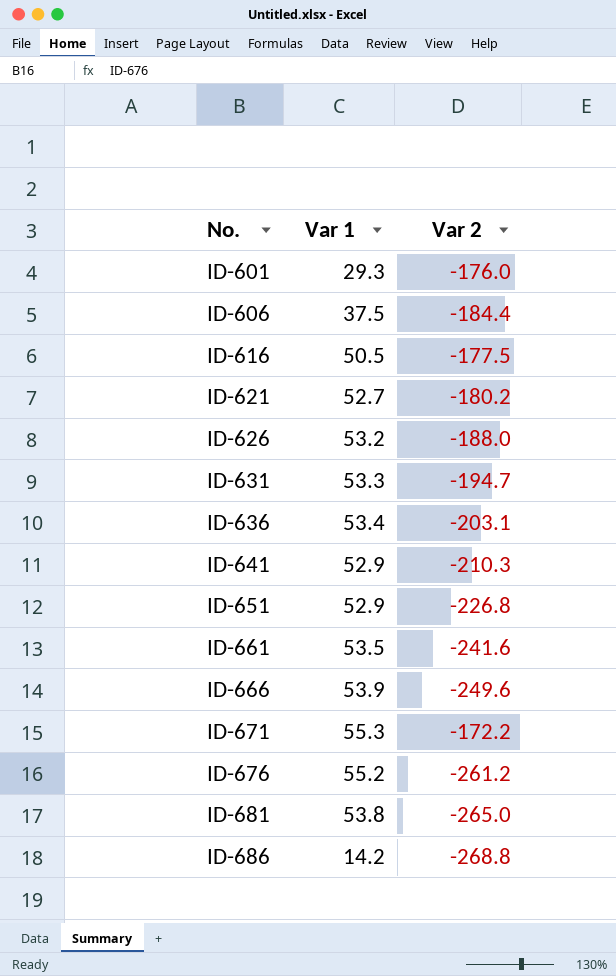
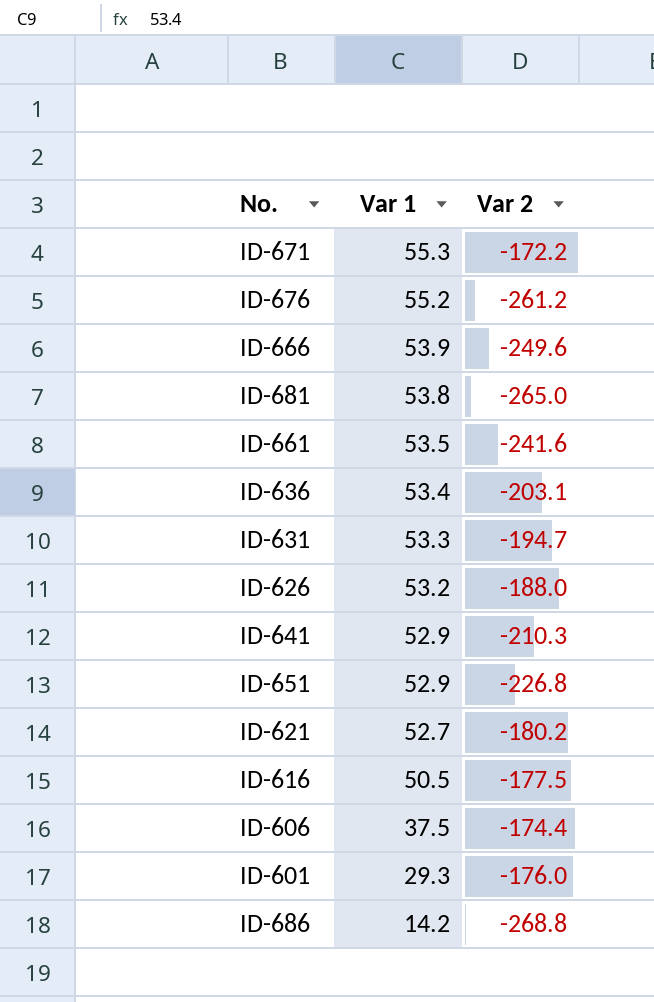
row order: No. ascending -> Var 1 descending
ID-606 | Var 2: -184.4 -> -174.4

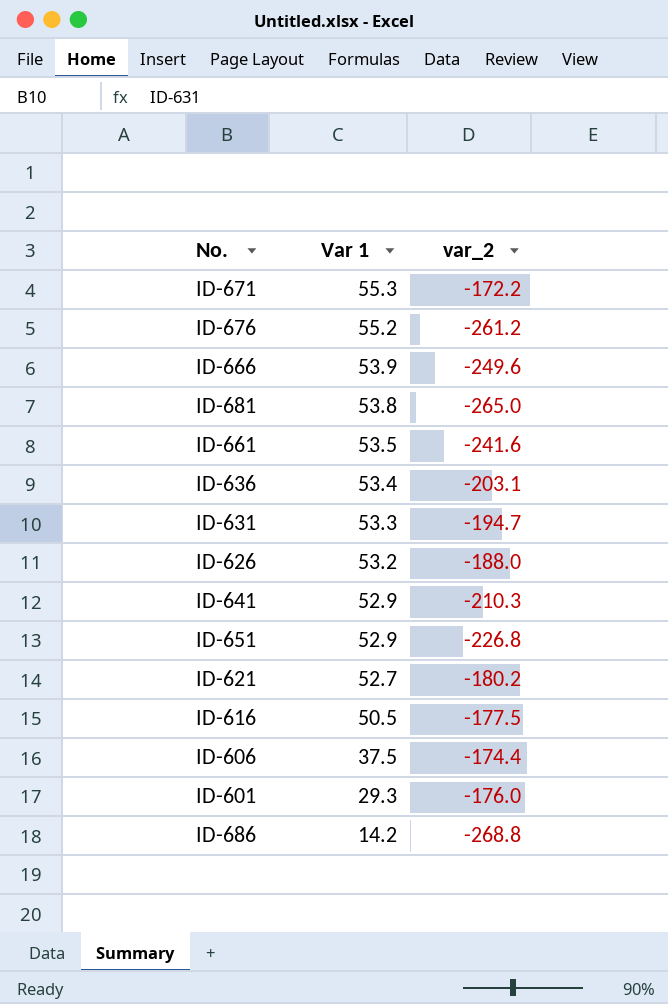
column name: Var 2 -> var_2

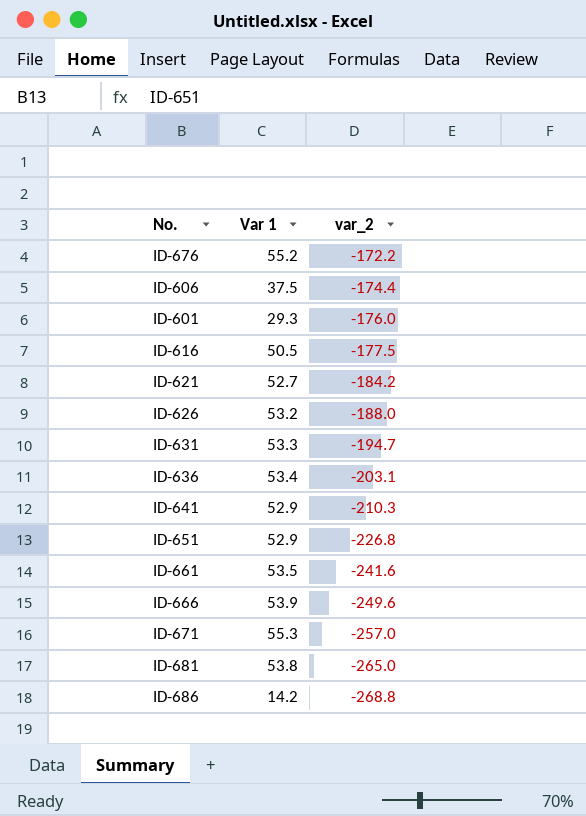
row order: Var 1 descending -> var_2 descending
ID-676 | var_2: -261.2 -> -172.2
ID-621 | var_2: -180.2 -> -184.2
ID-671 | var_2: -172.2 -> -257.0

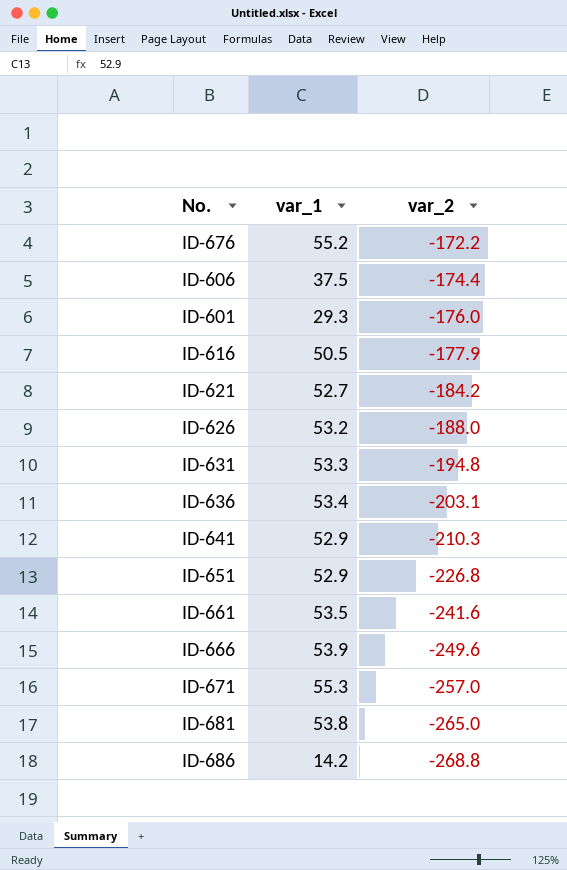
column name: Var 1 -> var_1
ID-616 | var_2: -177.5 -> -177.9
ID-631 | var_2: -194.7 -> -194.8

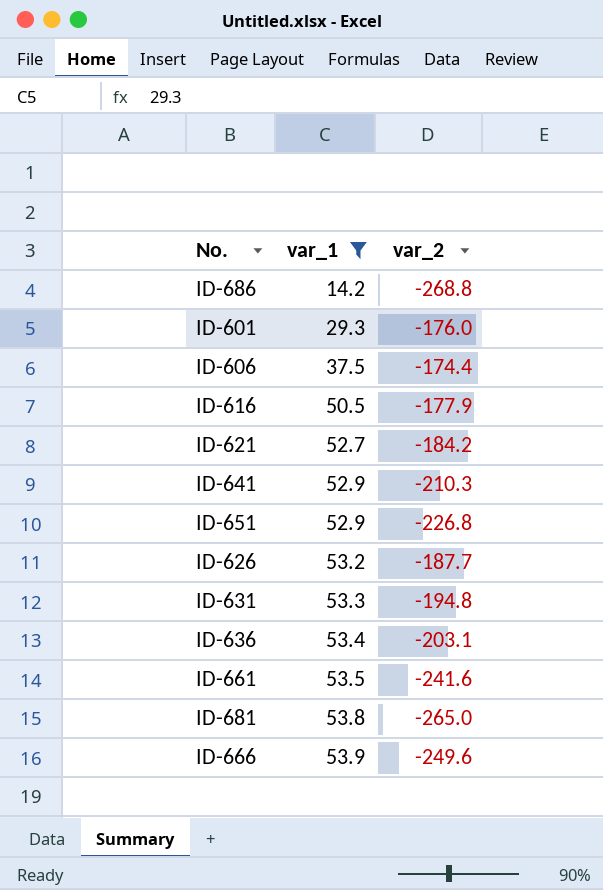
filter: none -> var_1 <= 53.9
row order: var_2 descending -> var_1 ascending
ID-626 | var_2: -188.0 -> -187.7

